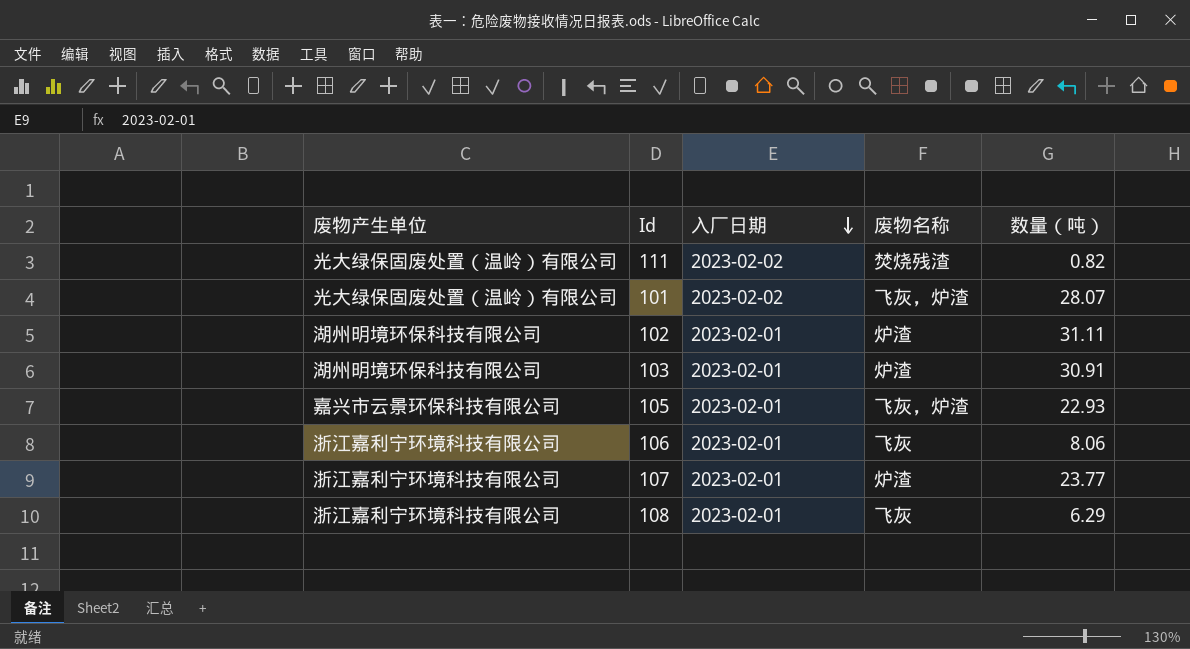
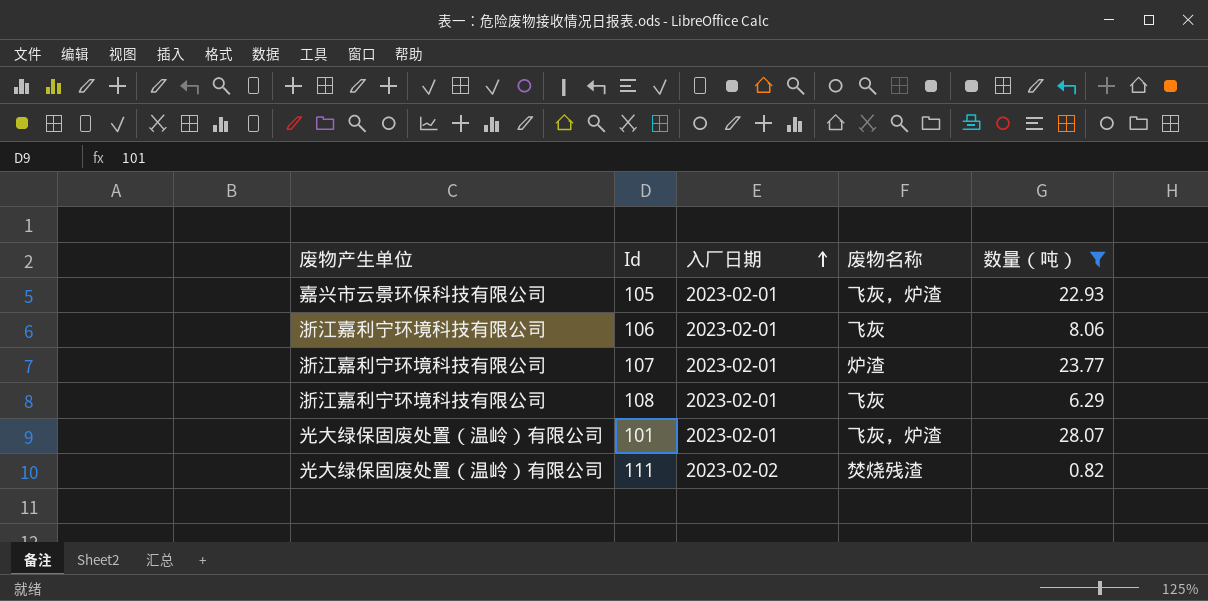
filter: none -> 数量（吨） <= 28.07
row order: 入厂日期 descending -> 入厂日期 ascending
101 | 入厂日期: 2023-02-02 -> 2023-02-01

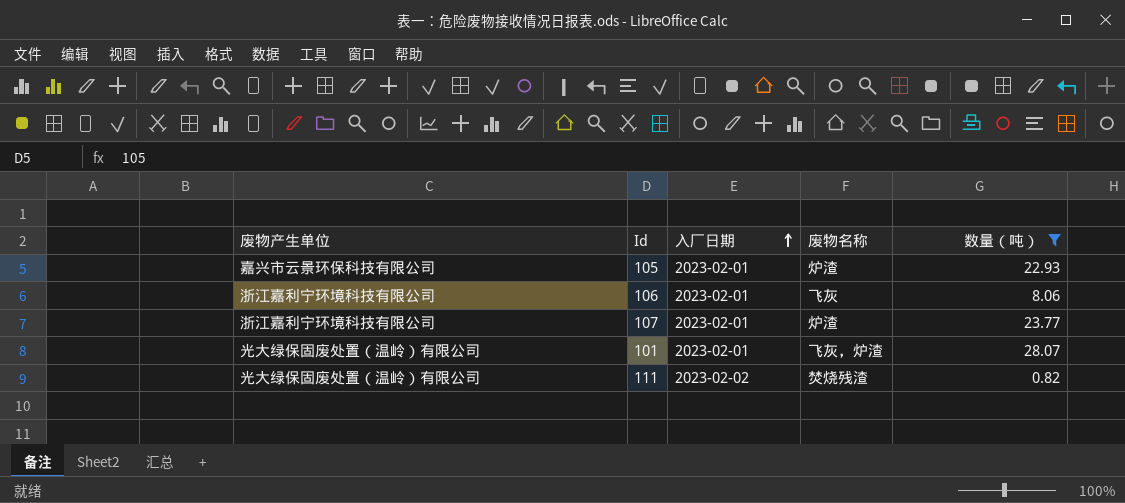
row 108: 浙江嘉利宁环境科技有限公司 | 2023-02-01 | 飞灰 | 6.29 -> none
105 | 废物名称: 飞灰，炉渣 -> 炉渣

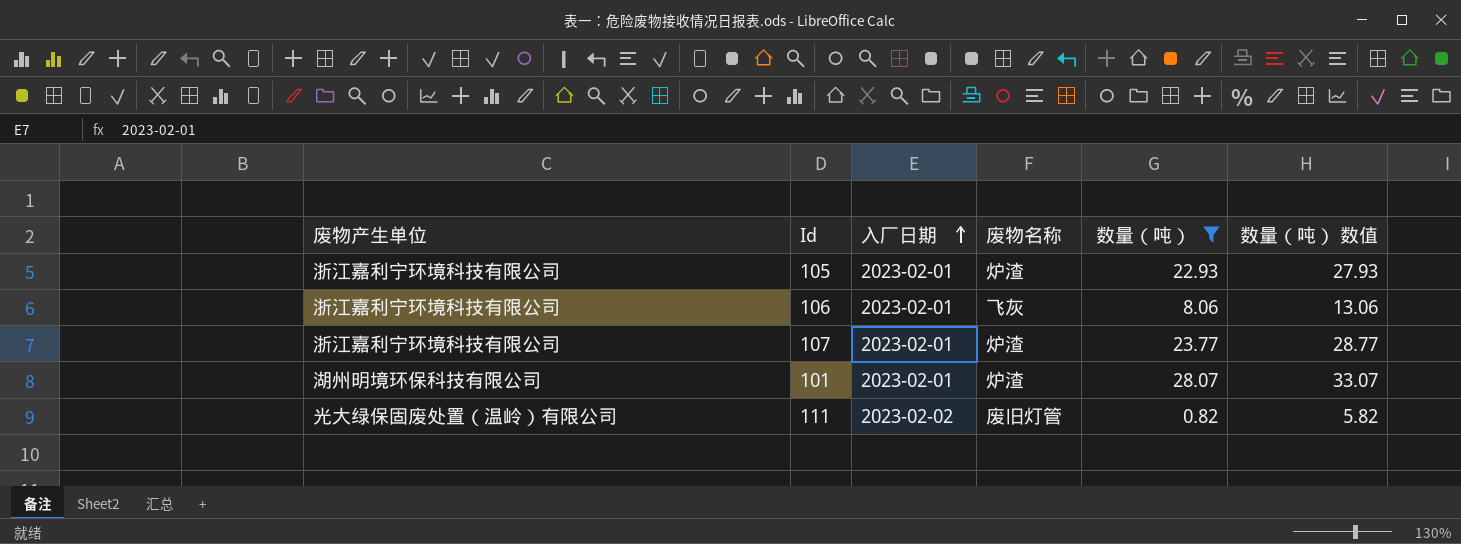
column 数量（吨） 数值 | formula: none -> [数量（吨）] + 5
105 | 废物产生单位: 嘉兴市云景环保科技有限公司 -> 浙江嘉利宁环境科技有限公司
101 | 废物产生单位: 光大绿保固废处置（温岭）有限公司 -> 湖州明境环保科技有限公司
101 | 废物名称: 飞灰，炉渣 -> 炉渣
111 | 废物名称: 焚烧残渣 -> 废旧灯管

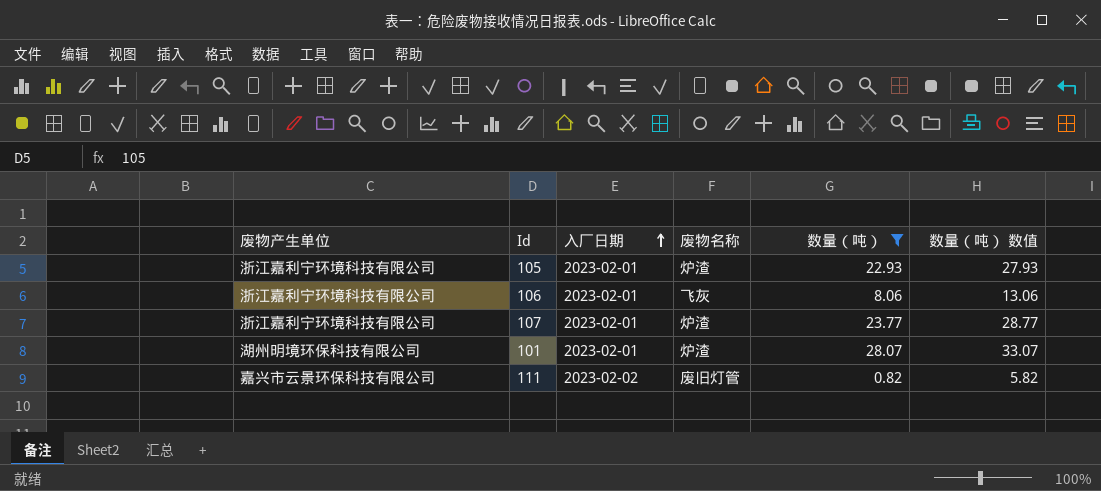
111 | 废物产生单位: 光大绿保固废处置（温岭）有限公司 -> 嘉兴市云景环保科技有限公司

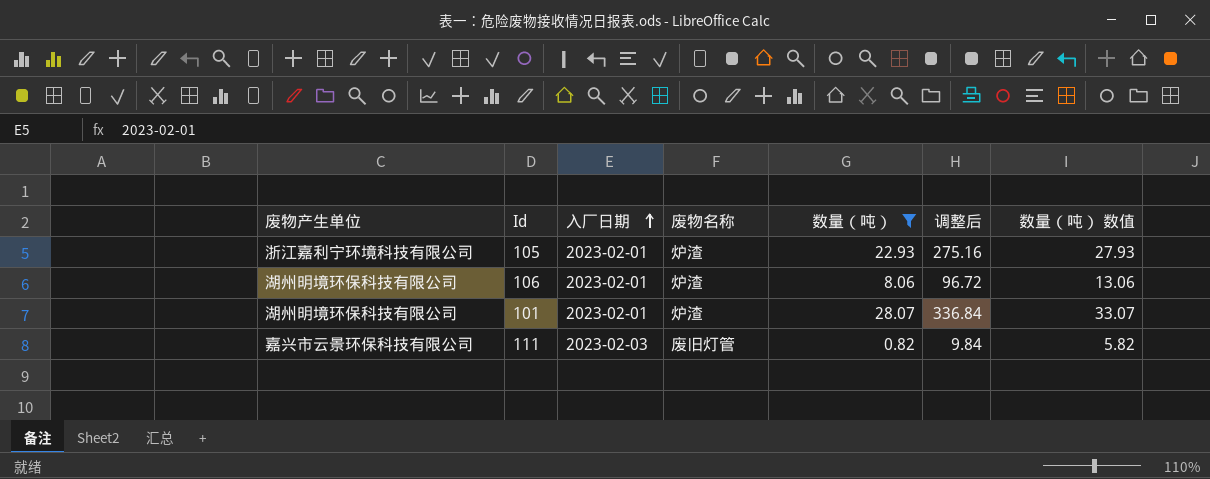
column 调整后 | formula: none -> [数量（吨）] * 12
row 107: 浙江嘉利宁环境科技有限公司 | 2023-02-01 | 炉渣 | 23.77 | 28.77 -> none
106 | 废物产生单位: 浙江嘉利宁环境科技有限公司 -> 湖州明境环保科技有限公司
106 | 废物名称: 飞灰 -> 炉渣
111 | 入厂日期: 2023-02-02 -> 2023-02-03

